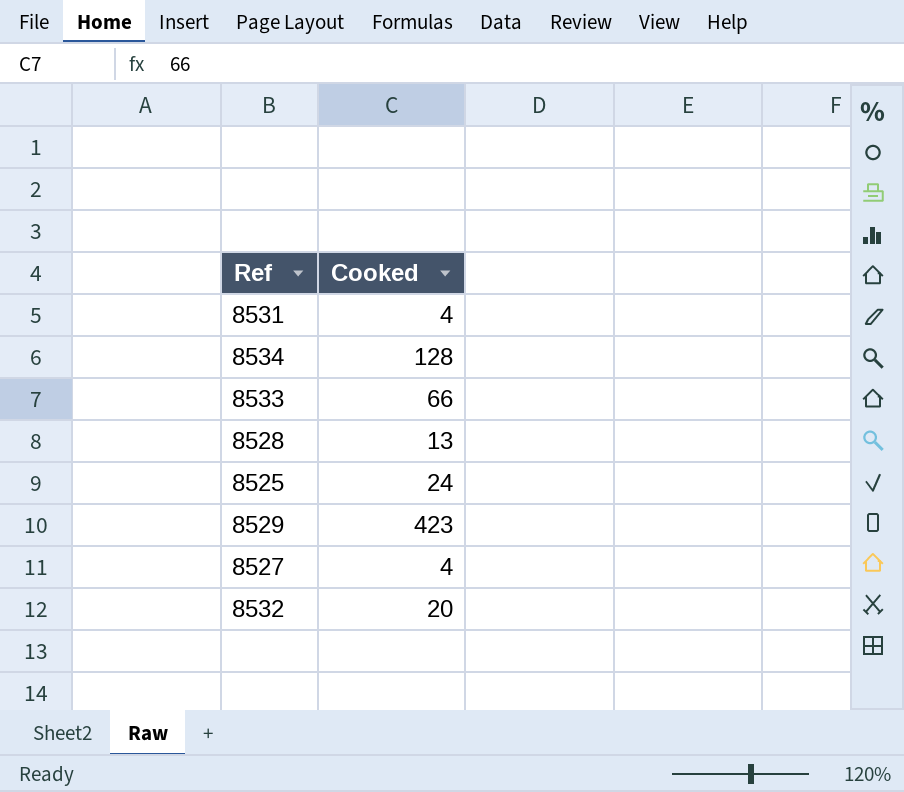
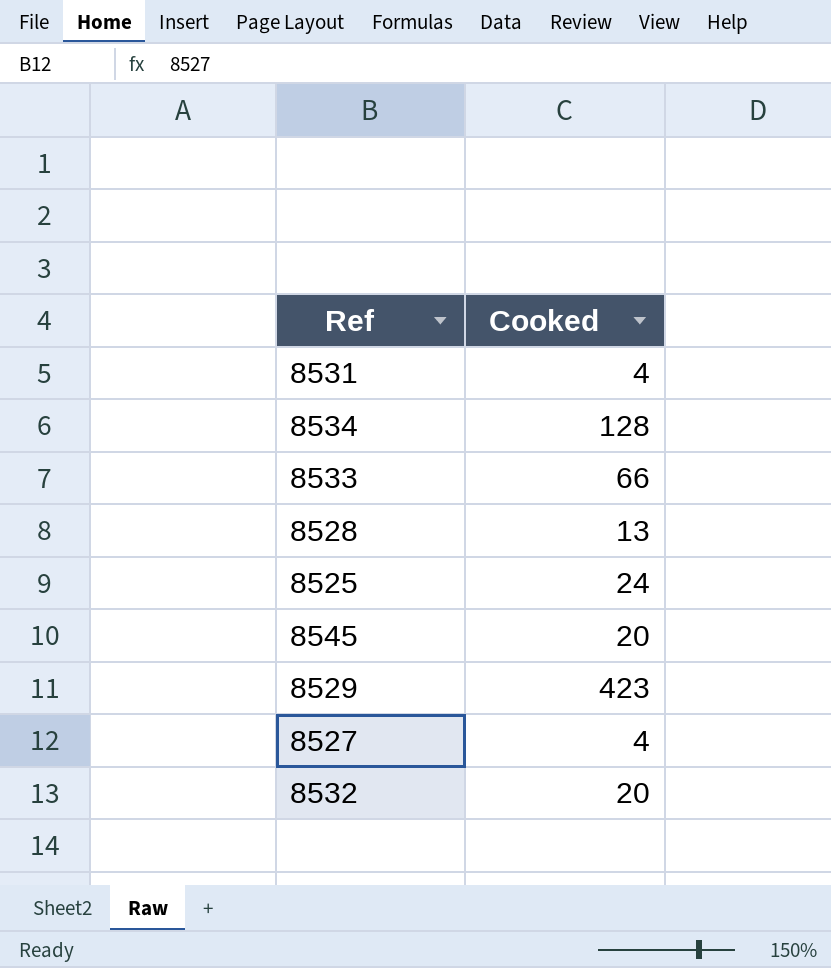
row 8545: none -> 20

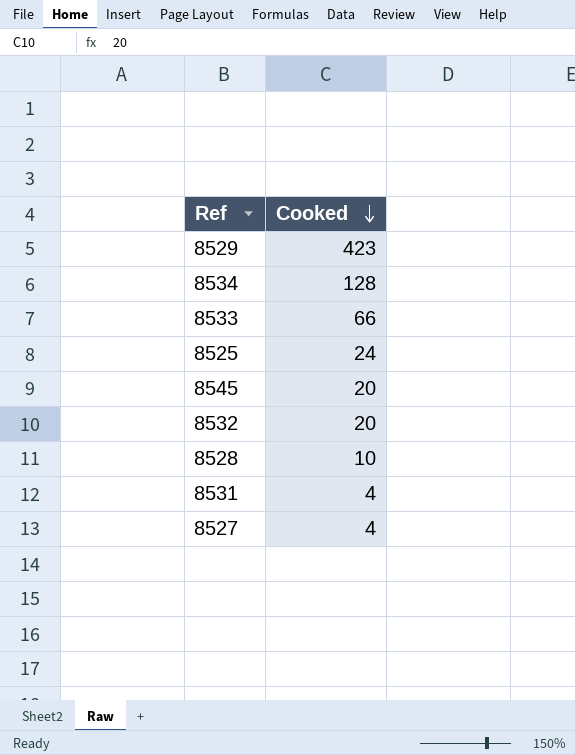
row order: none -> Cooked descending
8528 | Cooked: 13 -> 10

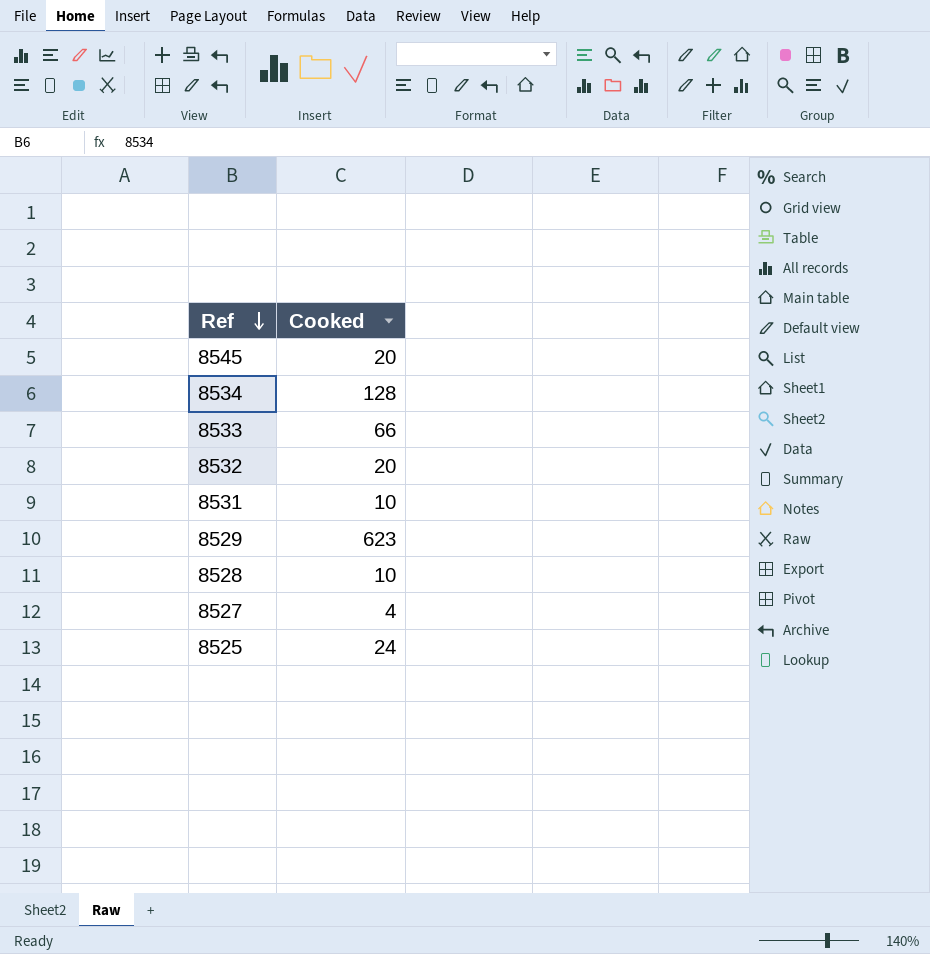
row order: Cooked descending -> Ref descending
8531 | Cooked: 4 -> 10
8529 | Cooked: 423 -> 623

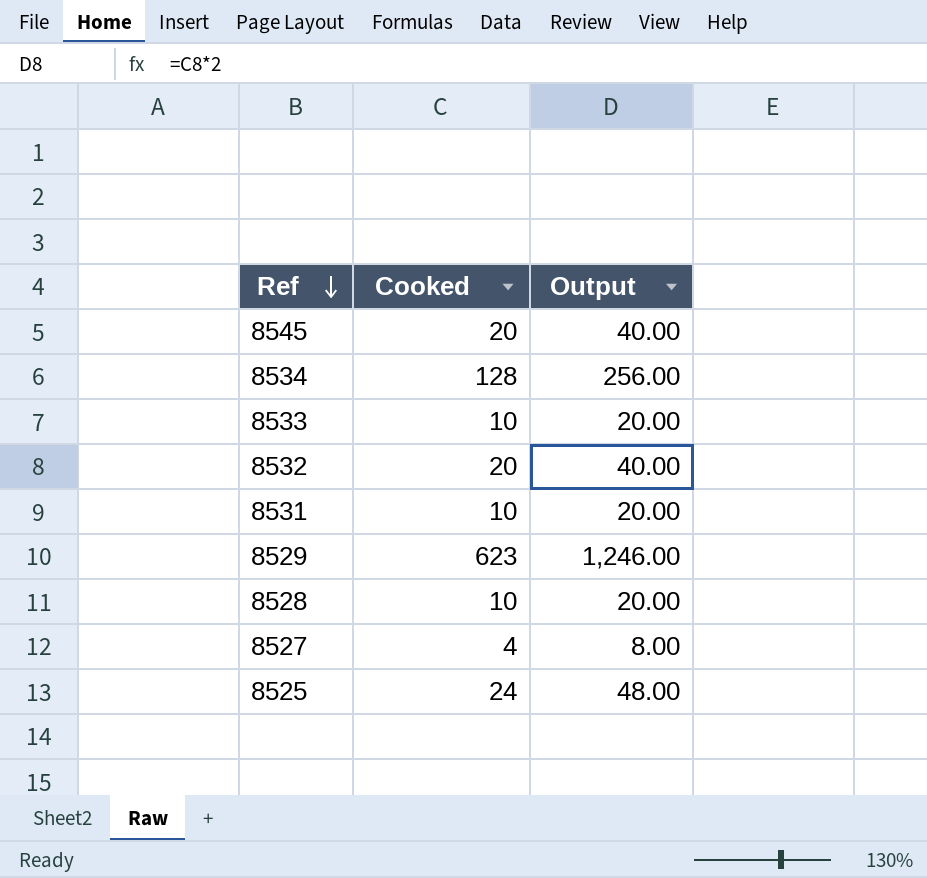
column Output | formula: none -> [Cooked] * 2
8533 | Cooked: 66 -> 10

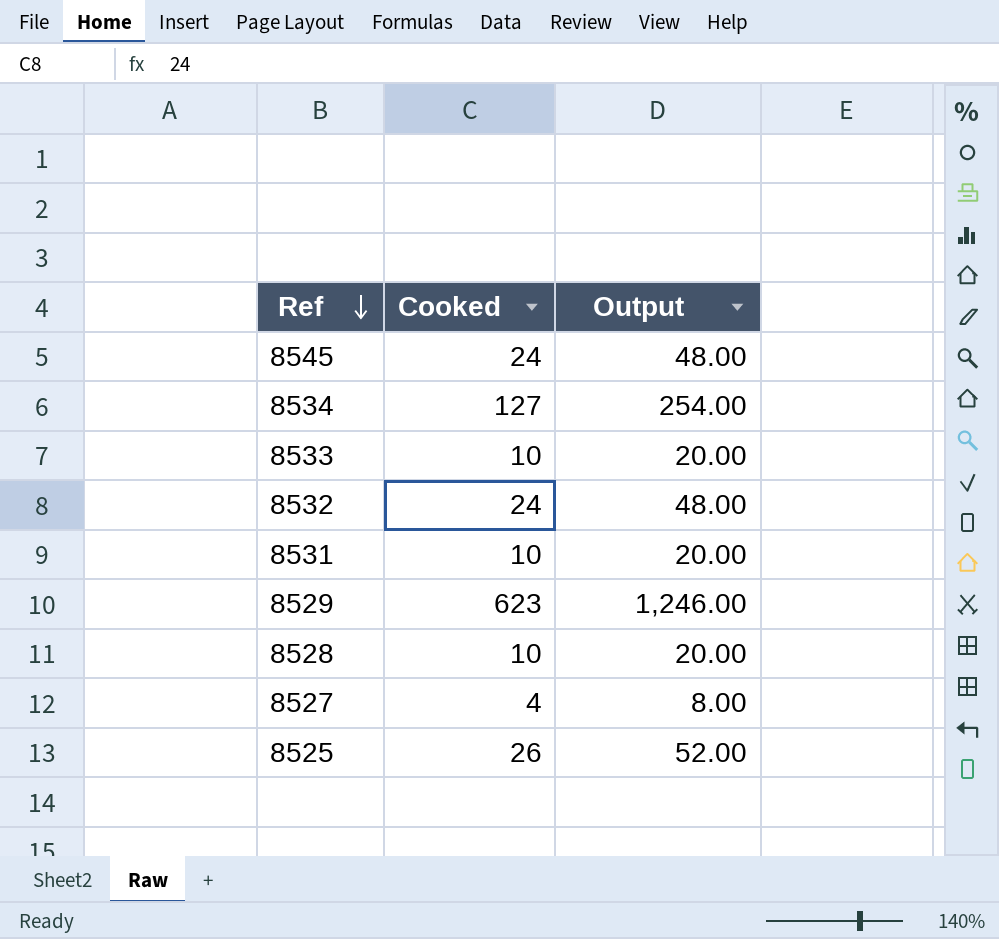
8545 | Cooked: 20 -> 24
8545 | Output: 40.00 -> 48.00
8534 | Cooked: 128 -> 127
8534 | Output: 256.00 -> 254.00
8532 | Cooked: 20 -> 24
8532 | Output: 40.00 -> 48.00
8525 | Cooked: 24 -> 26
8525 | Output: 48.00 -> 52.00

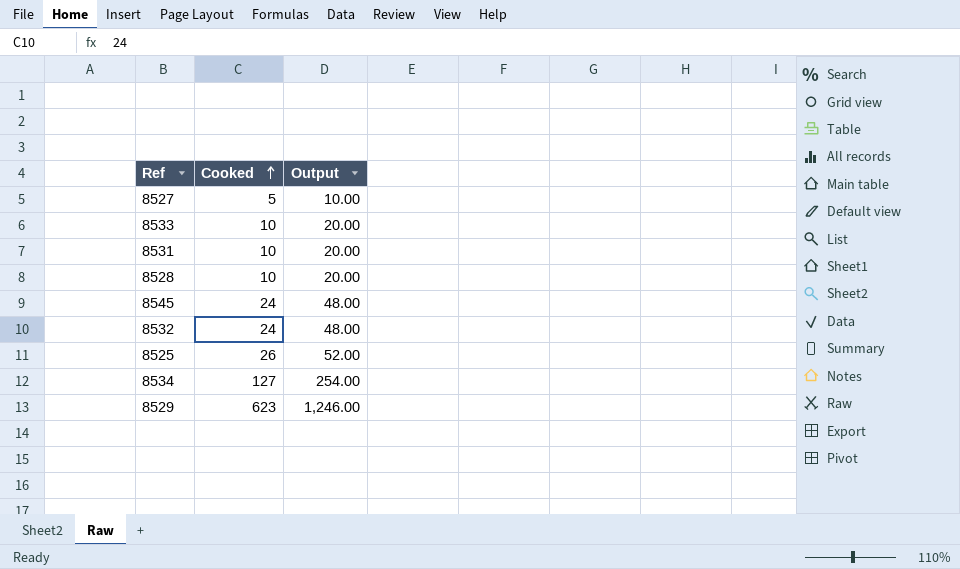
row order: Ref descending -> Cooked ascending
8527 | Cooked: 4 -> 5
8527 | Output: 8.00 -> 10.00

